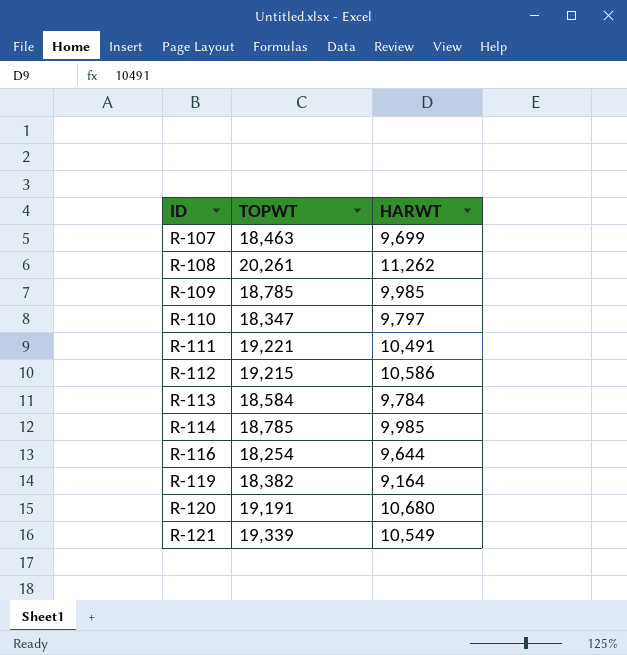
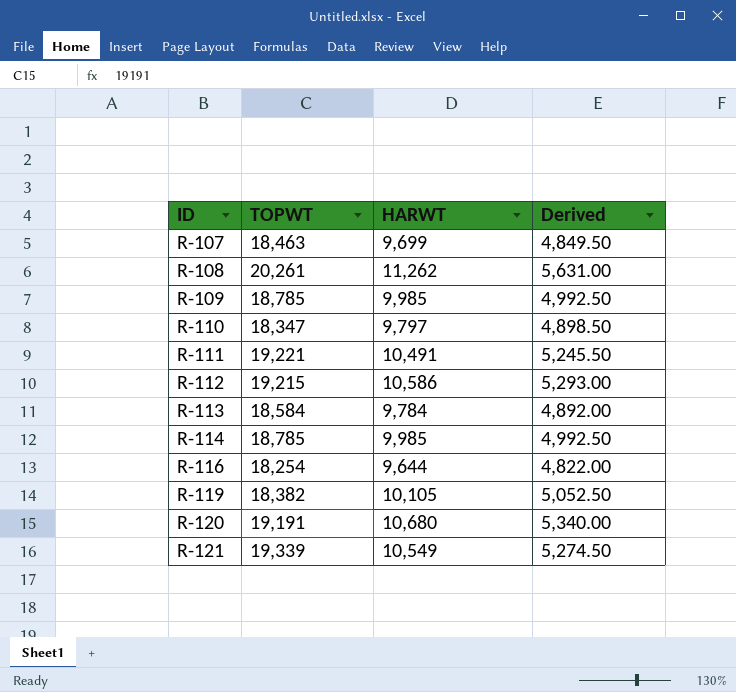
column Derived | formula: none -> [HARWT] * 0.5
R-119 | HARWT: 9,164 -> 10,105

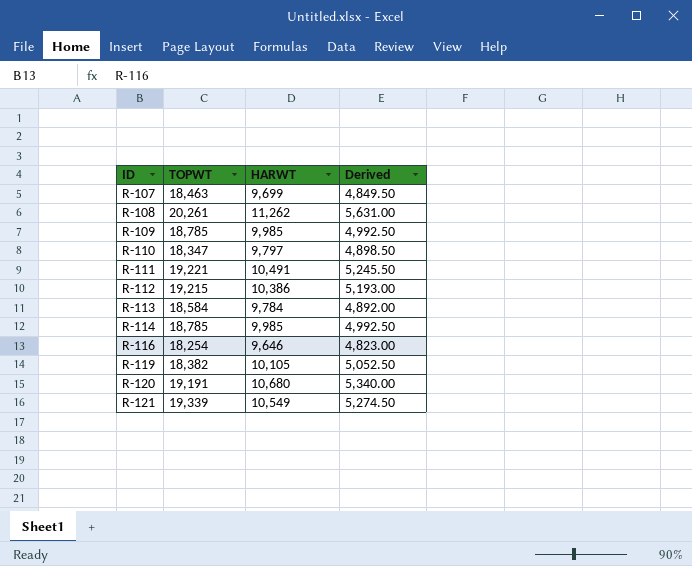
R-112 | HARWT: 10,586 -> 10,386
R-112 | Derived: 5,293.00 -> 5,193.00
R-116 | HARWT: 9,644 -> 9,646
R-116 | Derived: 4,822.00 -> 4,823.00

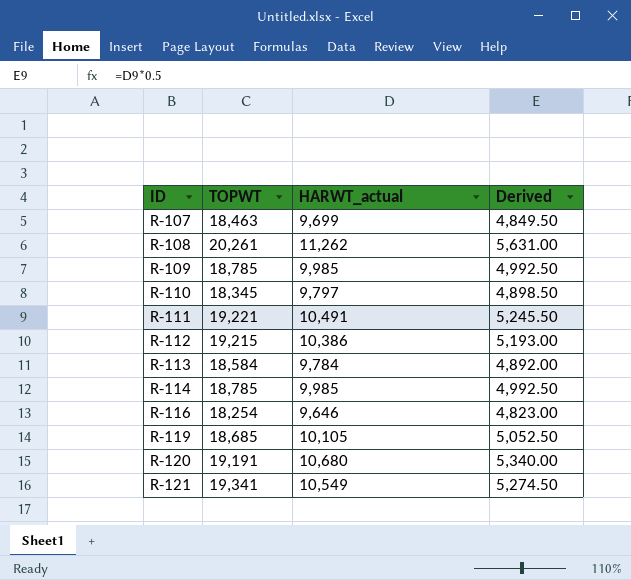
column name: HARWT -> HARWT_actual
R-110 | TOPWT: 18,347 -> 18,345
R-119 | TOPWT: 18,382 -> 18,685
R-121 | TOPWT: 19,339 -> 19,341

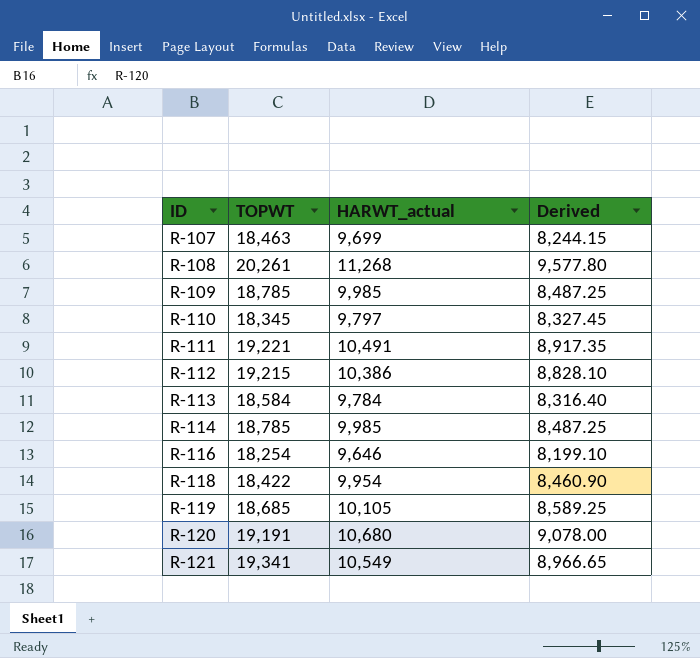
column Derived | formula: [HARWT_actual] * 0.5 -> [HARWT_actual] * 0.85
R-108 | HARWT_actual: 11,262 -> 11,268
row R-118: none -> 18,422 | 9,954 | 8,460.90

